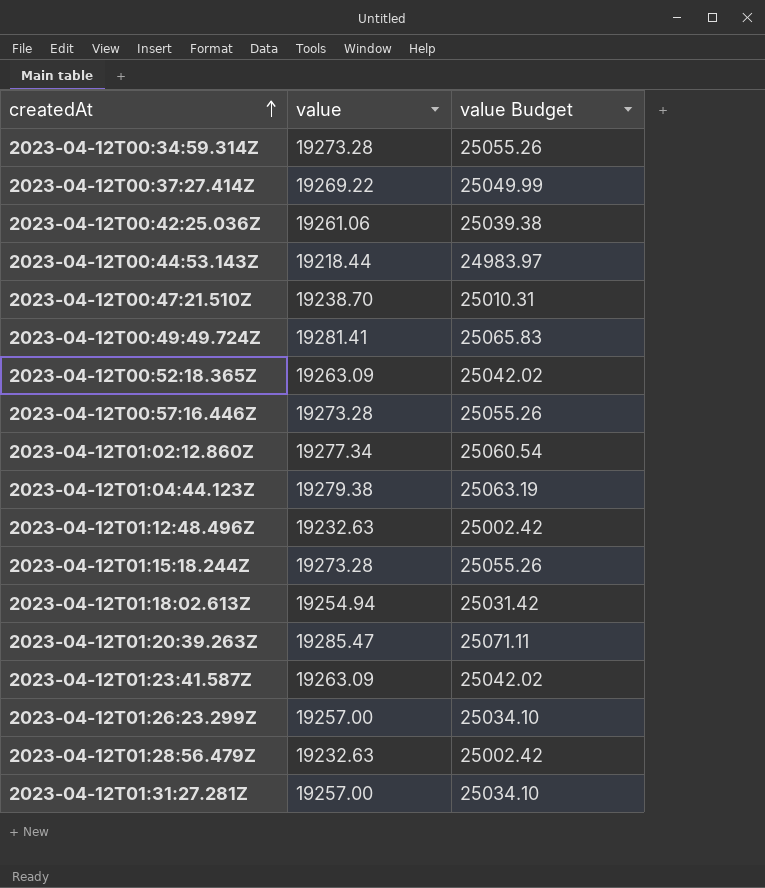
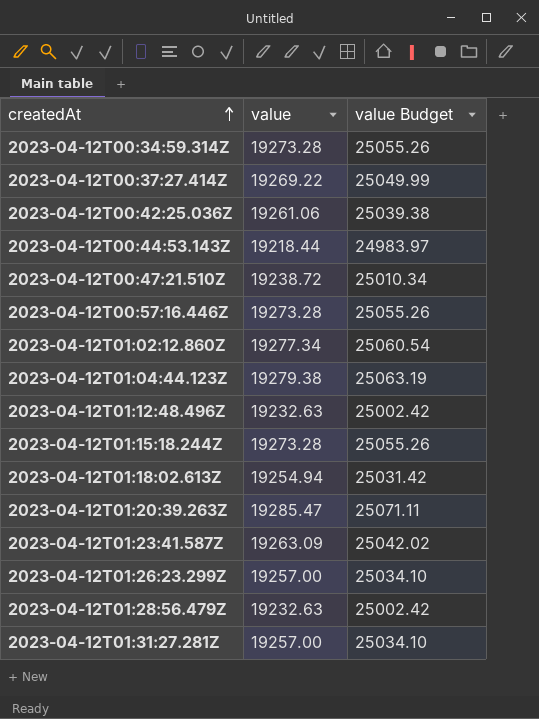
row 2023-04-12T00:49:49.724Z: 19281.41 | 25065.83 -> none
row 2023-04-12T00:52:18.365Z: 19263.09 | 25042.02 -> none
2023-04-12T00:47:21.510Z | value: 19238.70 -> 19238.72
2023-04-12T00:47:21.510Z | value Budget: 25010.31 -> 25010.34

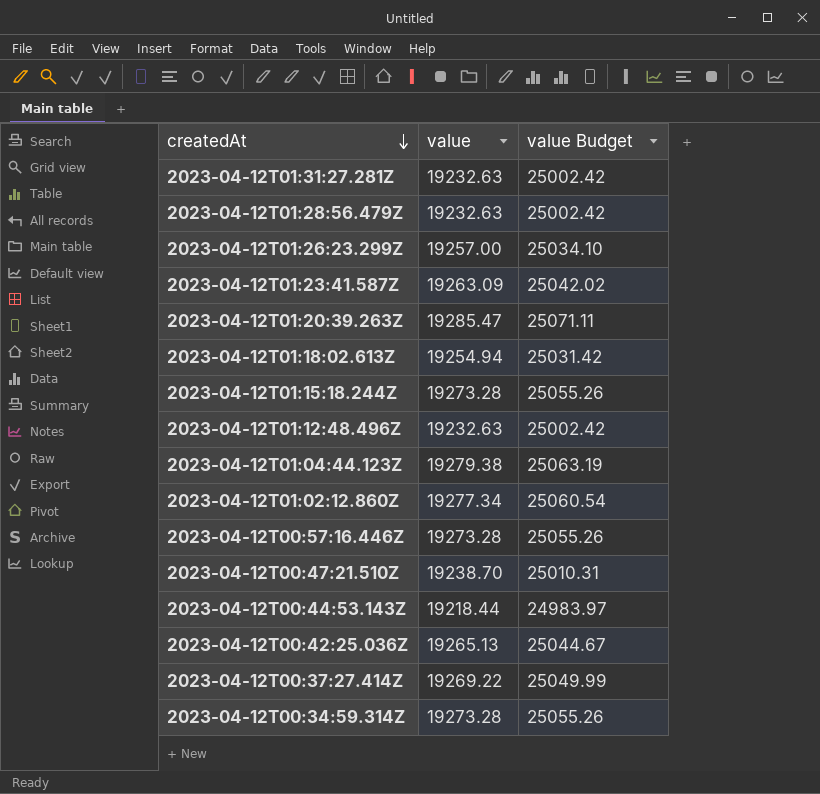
row order: createdAt ascending -> createdAt descending
2023-04-12T01:31:27.281Z | value: 19257.00 -> 19232.63
2023-04-12T01:31:27.281Z | value Budget: 25034.10 -> 25002.42
2023-04-12T00:47:21.510Z | value: 19238.72 -> 19238.70
2023-04-12T00:47:21.510Z | value Budget: 25010.34 -> 25010.31
2023-04-12T00:42:25.036Z | value: 19261.06 -> 19265.13
2023-04-12T00:42:25.036Z | value Budget: 25039.38 -> 25044.67

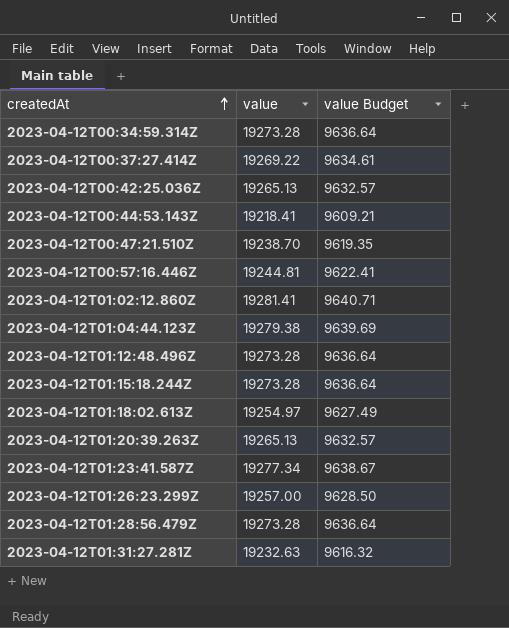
row order: createdAt descending -> createdAt ascending
column value Budget | formula: [value] * 1.3 -> [value] * 0.5
2023-04-12T00:44:53.143Z | value: 19218.44 -> 19218.41
2023-04-12T00:57:16.446Z | value: 19273.28 -> 19244.81
2023-04-12T01:02:12.860Z | value: 19277.34 -> 19281.41
2023-04-12T01:12:48.496Z | value: 19232.63 -> 19273.28
2023-04-12T01:18:02.613Z | value: 19254.94 -> 19254.97
2023-04-12T01:20:39.263Z | value: 19285.47 -> 19265.13
2023-04-12T01:23:41.587Z | value: 19263.09 -> 19277.34
2023-04-12T01:28:56.479Z | value: 19232.63 -> 19273.28

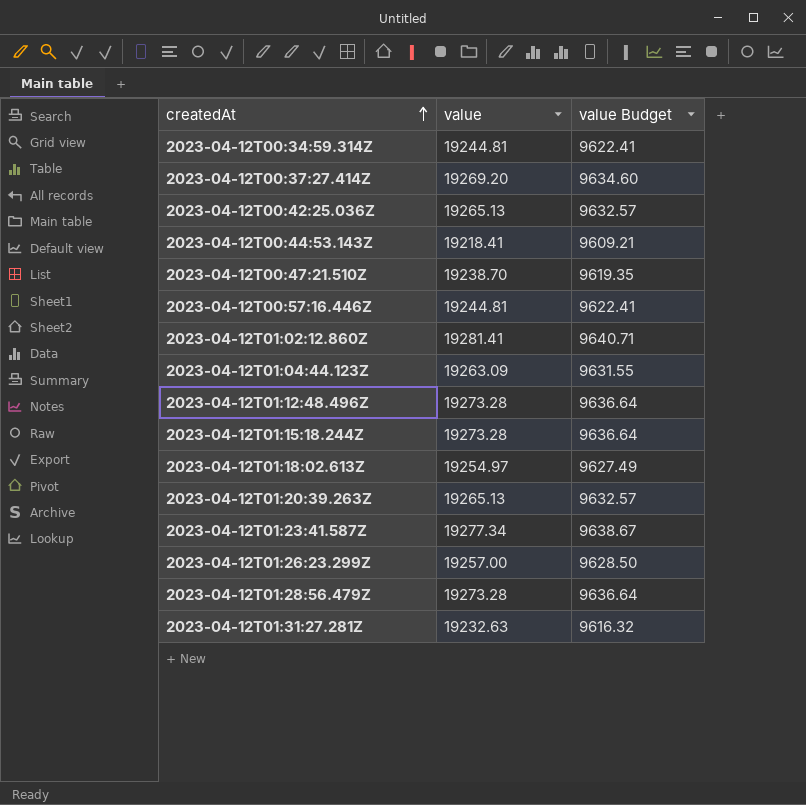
2023-04-12T00:34:59.314Z | value: 19273.28 -> 19244.81
2023-04-12T00:34:59.314Z | value Budget: 9636.64 -> 9622.41
2023-04-12T00:37:27.414Z | value: 19269.22 -> 19269.20
2023-04-12T00:37:27.414Z | value Budget: 9634.61 -> 9634.60
2023-04-12T01:04:44.123Z | value: 19279.38 -> 19263.09
2023-04-12T01:04:44.123Z | value Budget: 9639.69 -> 9631.55

